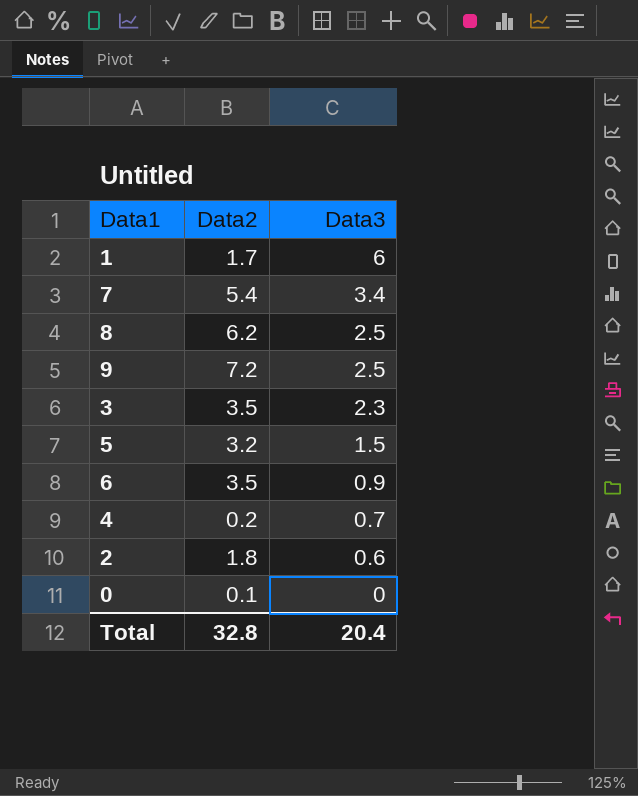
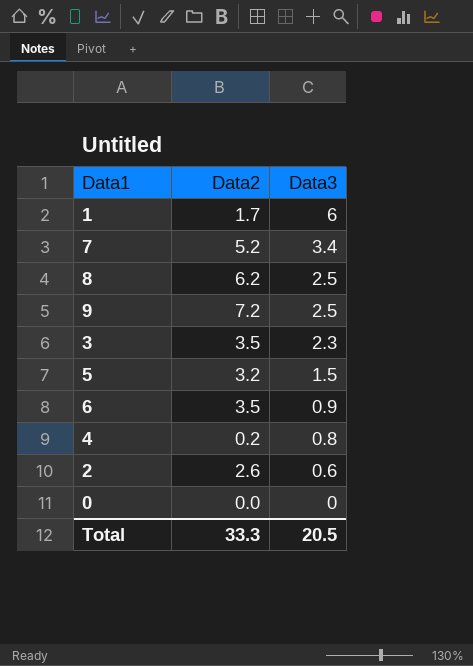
7 | Data2: 5.4 -> 5.2
4 | Data3: 0.7 -> 0.8
2 | Data2: 1.8 -> 2.6
0 | Data2: 0.1 -> 0.0
Total | Data2: 32.8 -> 33.3
Total | Data3: 20.4 -> 20.5

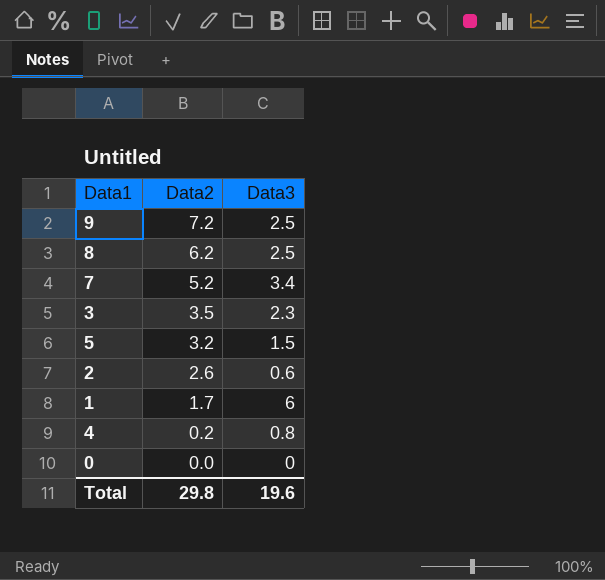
row order: Data3 descending -> Data2 descending
row 6: 3.5 | 0.9 -> none
Total | Data2: 33.3 -> 29.8
Total | Data3: 20.5 -> 19.6

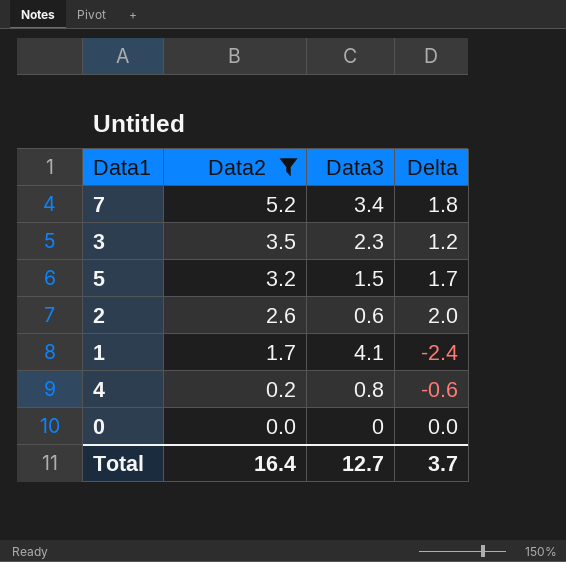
filter: none -> Data2 <= 5.2
column Delta | formula: none -> [Data2] - [Data3]
1 | Data3: 6 -> 4.1
Total | Data2: 29.8 -> 16.4
Total | Data3: 19.6 -> 12.7

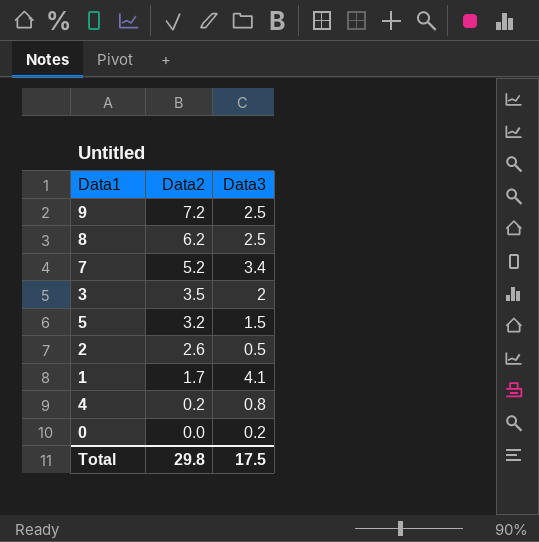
filter: Data2 <= 5.2 -> none
column Delta | formula: [Data2] - [Data3] -> none
3 | Data3: 2.3 -> 2
2 | Data3: 0.6 -> 0.5
0 | Data3: 0 -> 0.2
Total | Data2: 16.4 -> 29.8
Total | Data3: 12.7 -> 17.5

